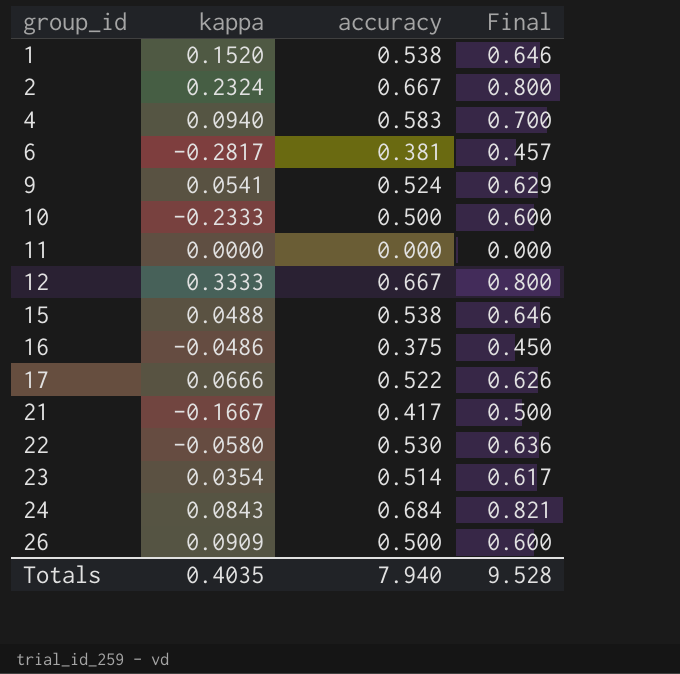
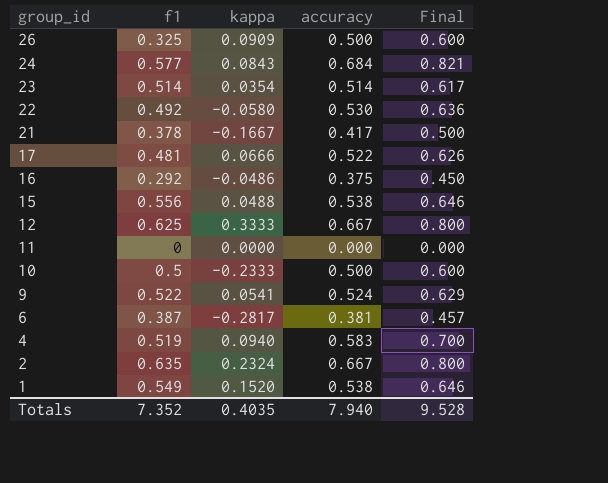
row order: group_id ascending -> group_id descending
column f1 | position: none -> 2

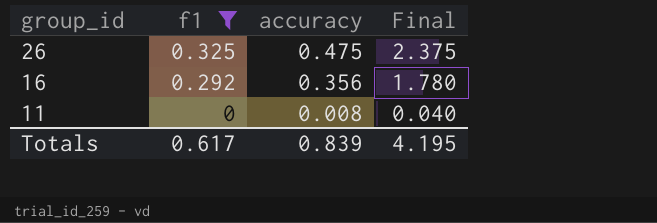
filter: none -> f1 <= 0.325
column kappa | position: 3 -> none
column Final | formula: [accuracy] * 1.2 -> [accuracy] * 5
26 | accuracy: 0.500 -> 0.475
16 | accuracy: 0.375 -> 0.356
11 | accuracy: 0.000 -> 0.008
Totals | f1: 7.352 -> 0.617
Totals | accuracy: 7.940 -> 0.839
Totals | Final: 9.528 -> 4.195

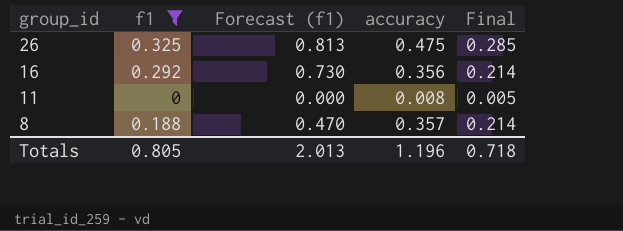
column Forecast (f1) | formula: none -> [f1] * 2.5
column Final | formula: [accuracy] * 5 -> [accuracy] * 0.6
row 8: none -> 0.188 | 0.470 | 0.357 | 0.214
Totals | f1: 0.617 -> 0.805
Totals | accuracy: 0.839 -> 1.196
Totals | Final: 4.195 -> 0.718

